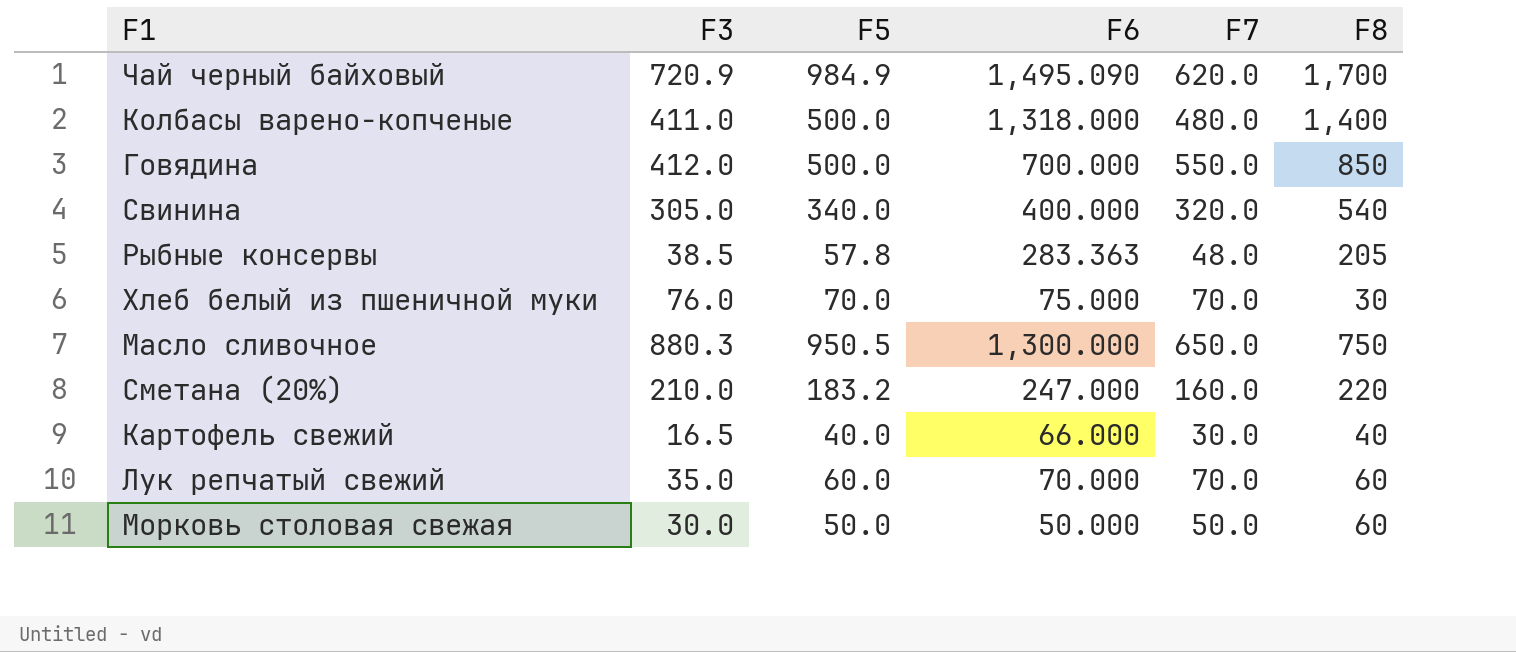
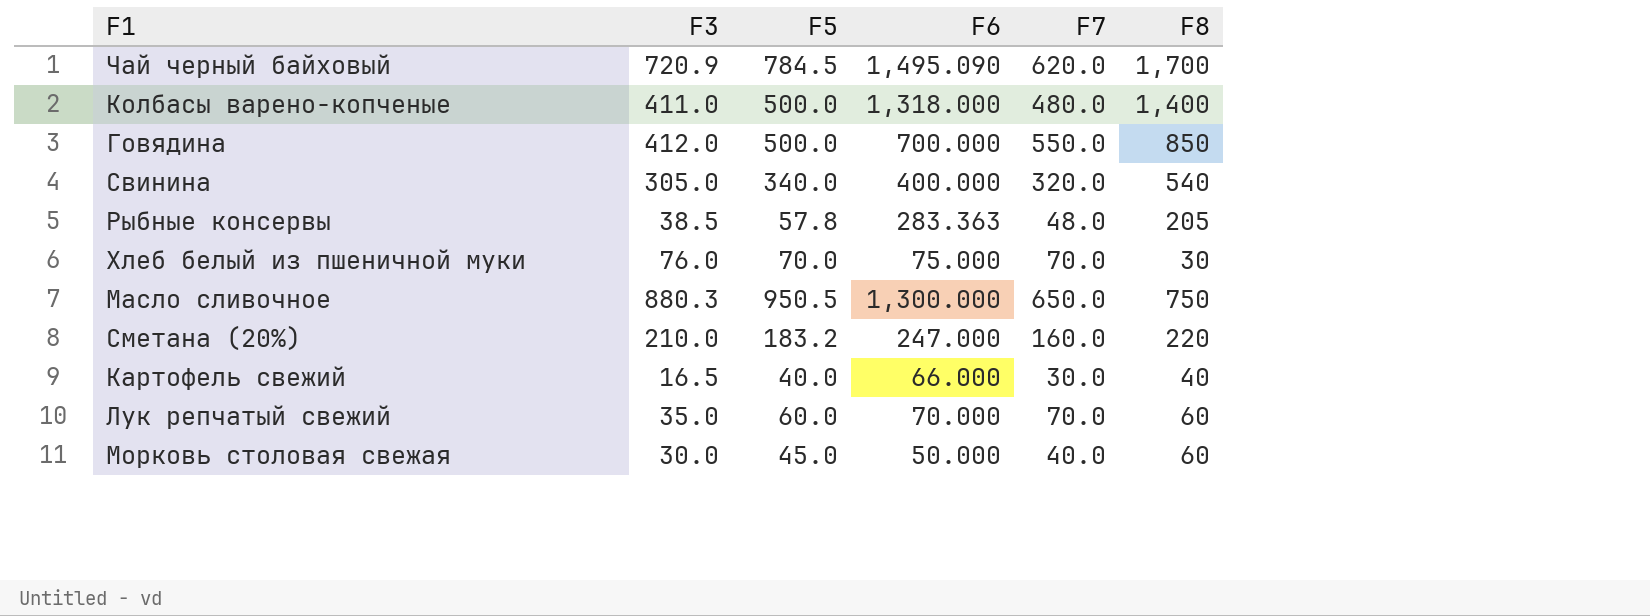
Чай черный байховый | F5: 984.9 -> 784.5
Морковь столовая свежая | F5: 50.0 -> 45.0
Морковь столовая свежая | F7: 50.0 -> 40.0

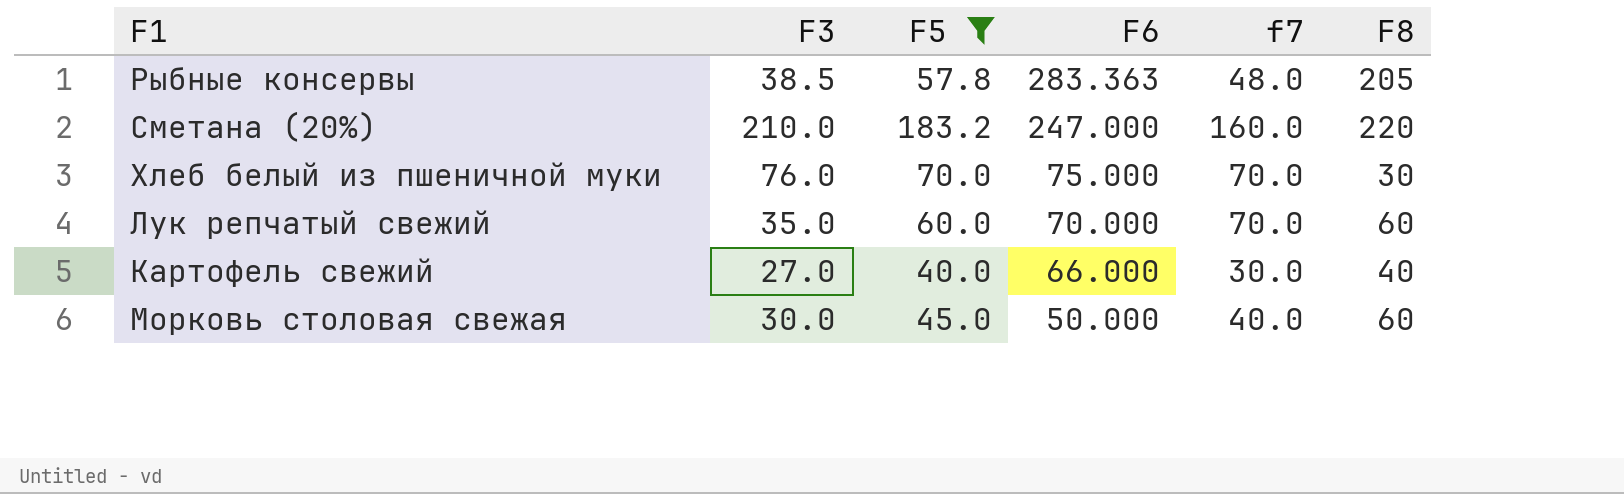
filter: none -> F5 <= 183.2
row order: none -> F6 descending
column name: F7 -> f7
Картофель свежий | F3: 16.5 -> 27.0

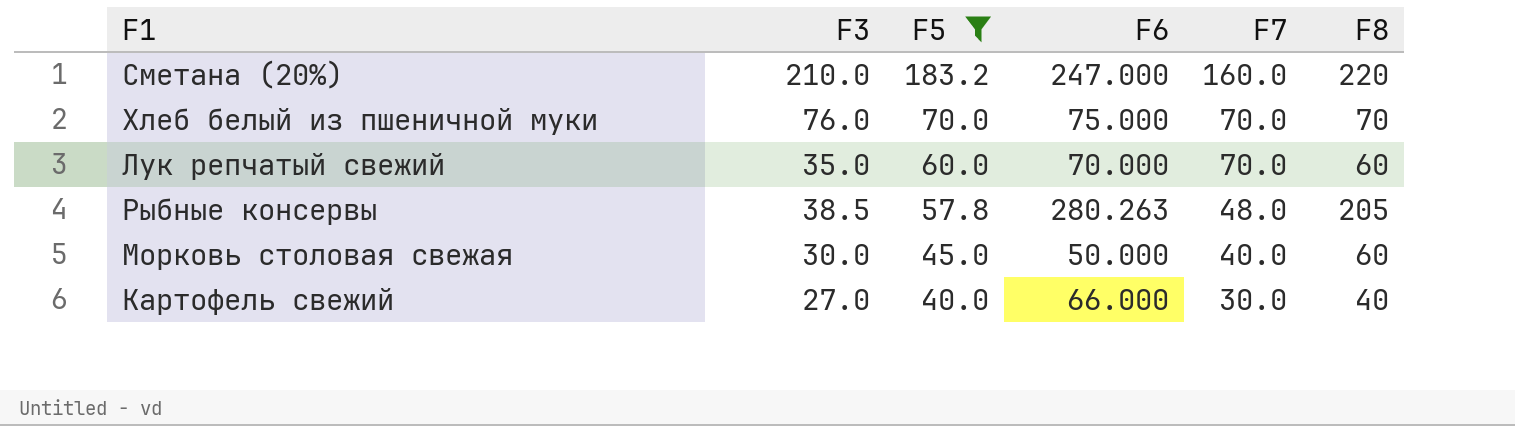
row order: F6 descending -> F5 descending
column name: f7 -> F7
Хлеб белый из пшеничной муки | F8: 30 -> 70
Рыбные консервы | F6: 283.363 -> 280.263

